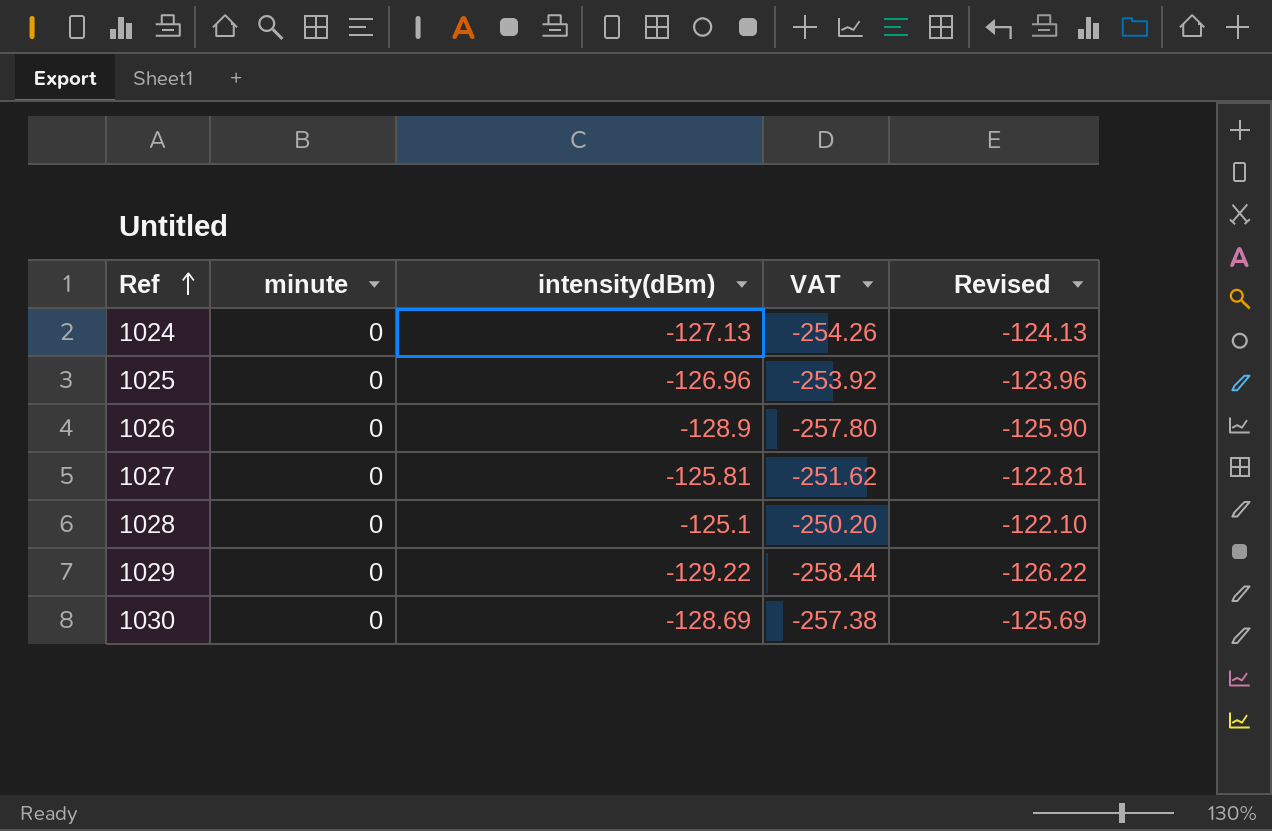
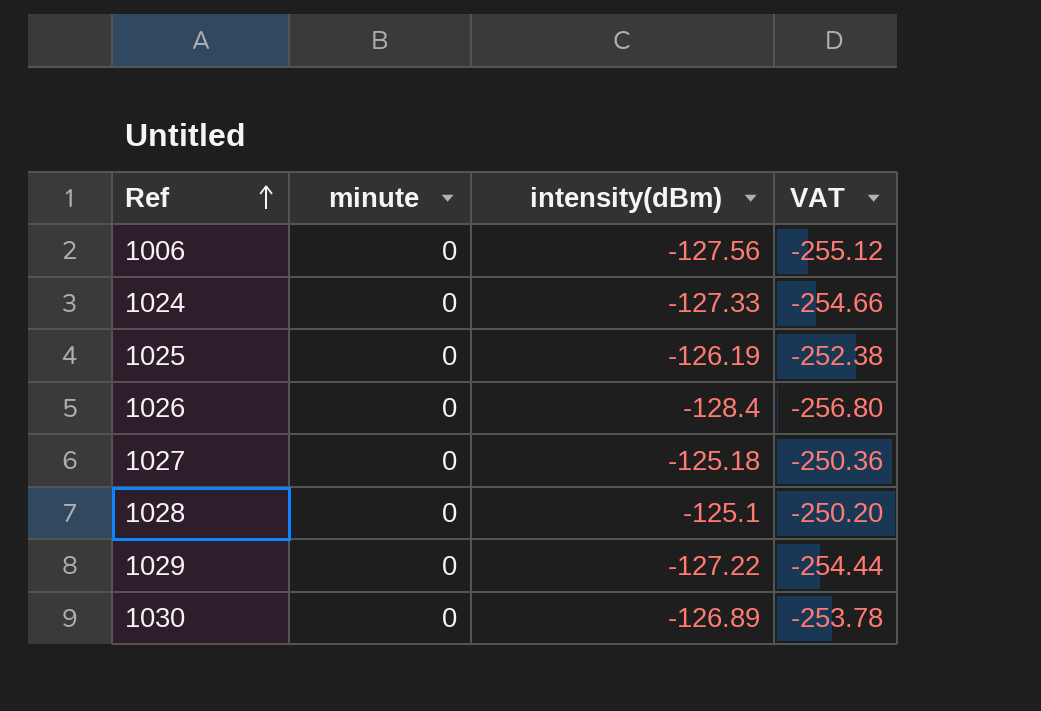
column Revised | formula: [intensity(dBm)] + 3 -> none
row 1006: none -> 0 | -127.56 | -255.12
1024 | intensity(dBm): -127.13 -> -127.33
1024 | VAT: -254.26 -> -254.66
1025 | intensity(dBm): -126.96 -> -126.19
1025 | VAT: -253.92 -> -252.38
1026 | intensity(dBm): -128.9 -> -128.4
1026 | VAT: -257.80 -> -256.80
1027 | intensity(dBm): -125.81 -> -125.18
1027 | VAT: -251.62 -> -250.36
1029 | intensity(dBm): -129.22 -> -127.22
1029 | VAT: -258.44 -> -254.44
1030 | intensity(dBm): -128.69 -> -126.89
1030 | VAT: -257.38 -> -253.78

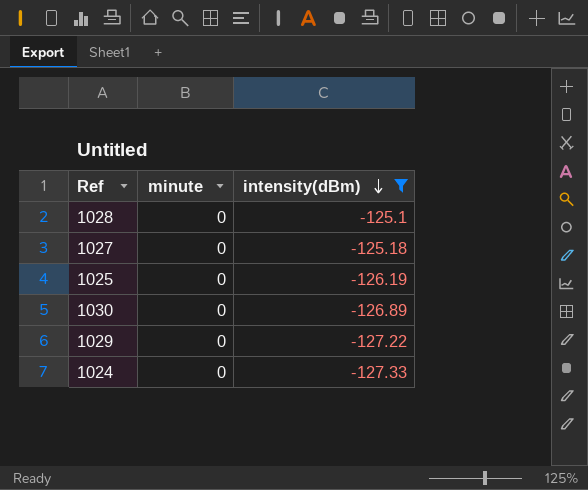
filter: none -> intensity(dBm) >= -127.33
row order: Ref ascending -> intensity(dBm) descending
column VAT | formula: [intensity(dBm)] * 2 -> none

